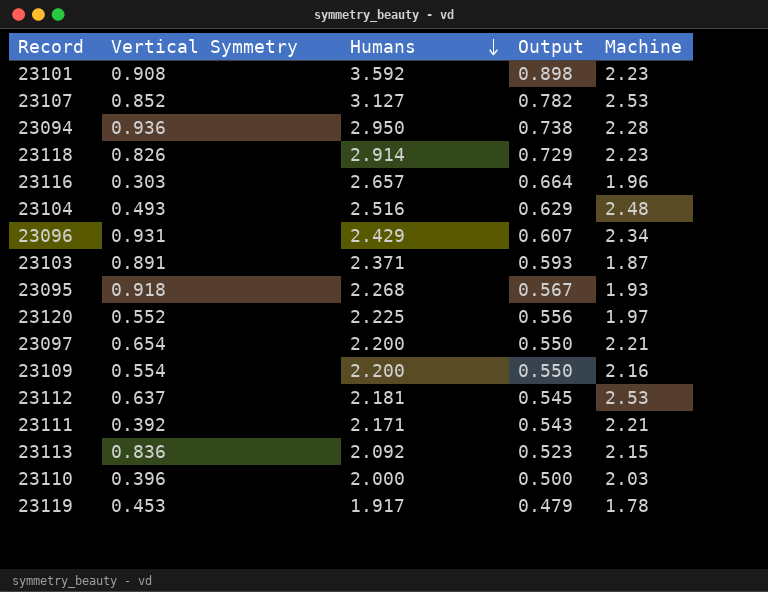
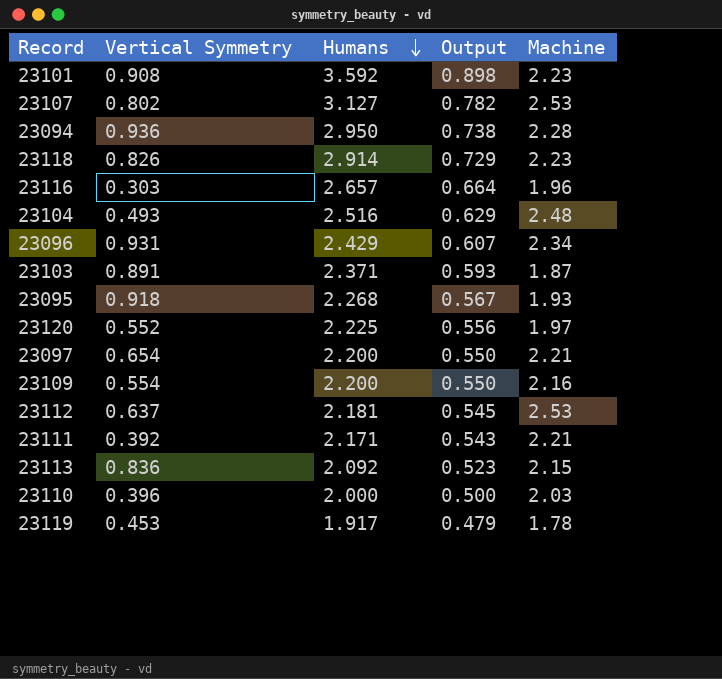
23107 | Vertical Symmetry: 0.852 -> 0.802

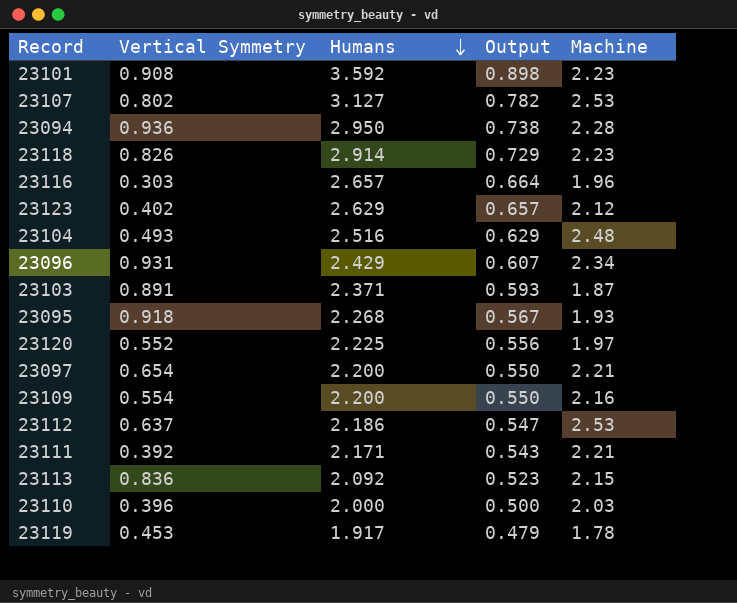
row 23123: none -> 0.402 | 2.629 | 0.657 | 2.12
23112 | Humans: 2.181 -> 2.186
23112 | Output: 0.545 -> 0.547

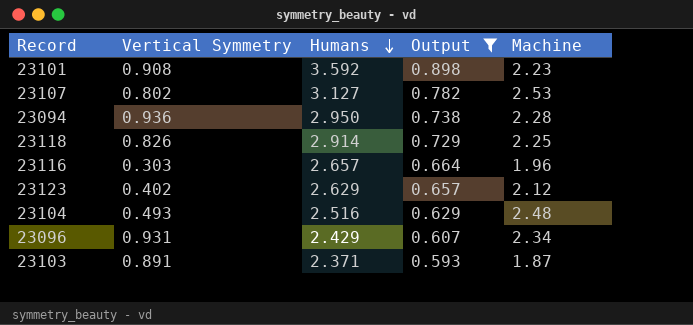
filter: none -> Output >= 0.593
23118 | Machine: 2.23 -> 2.25

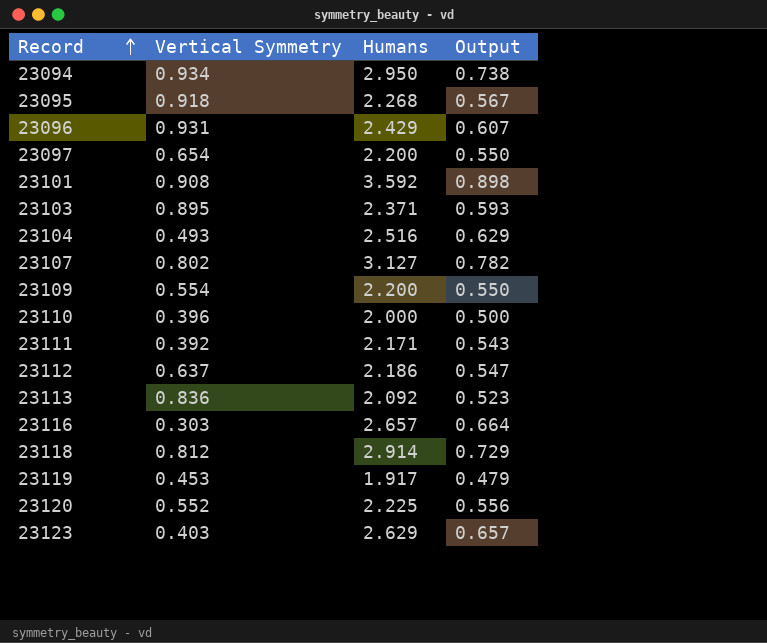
filter: Output >= 0.593 -> none
row order: Humans descending -> Record ascending
column Machine | position: 5 -> none
23094 | Vertical Symmetry: 0.936 -> 0.934
23103 | Vertical Symmetry: 0.891 -> 0.895
23118 | Vertical Symmetry: 0.826 -> 0.812
23123 | Vertical Symmetry: 0.402 -> 0.403

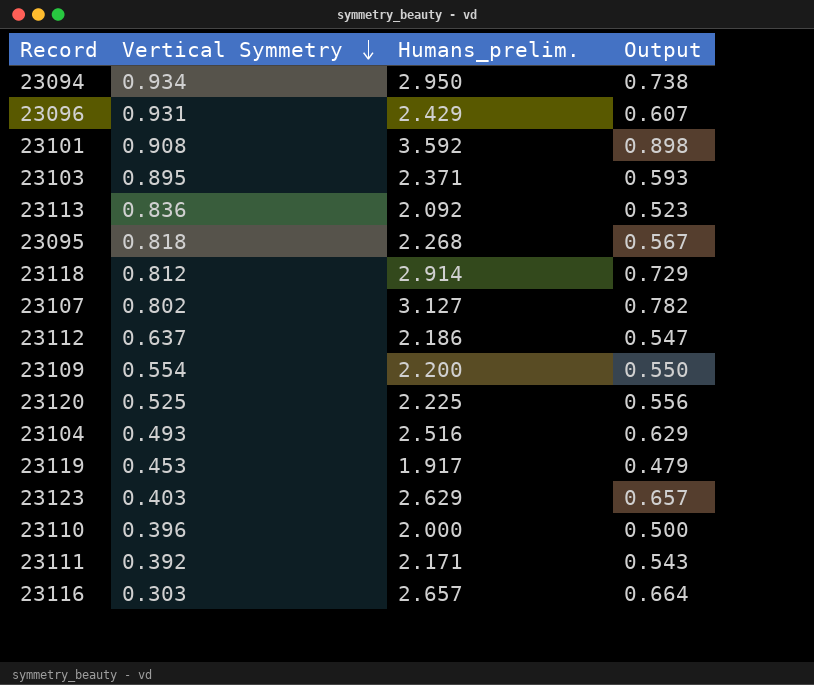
row order: Record ascending -> Vertical Symmetry descending
column name: Humans -> Humans_prelim.
row 23097: 0.654 | 2.200 | 0.550 -> none
23095 | Vertical Symmetry: 0.918 -> 0.818
23120 | Vertical Symmetry: 0.552 -> 0.525

